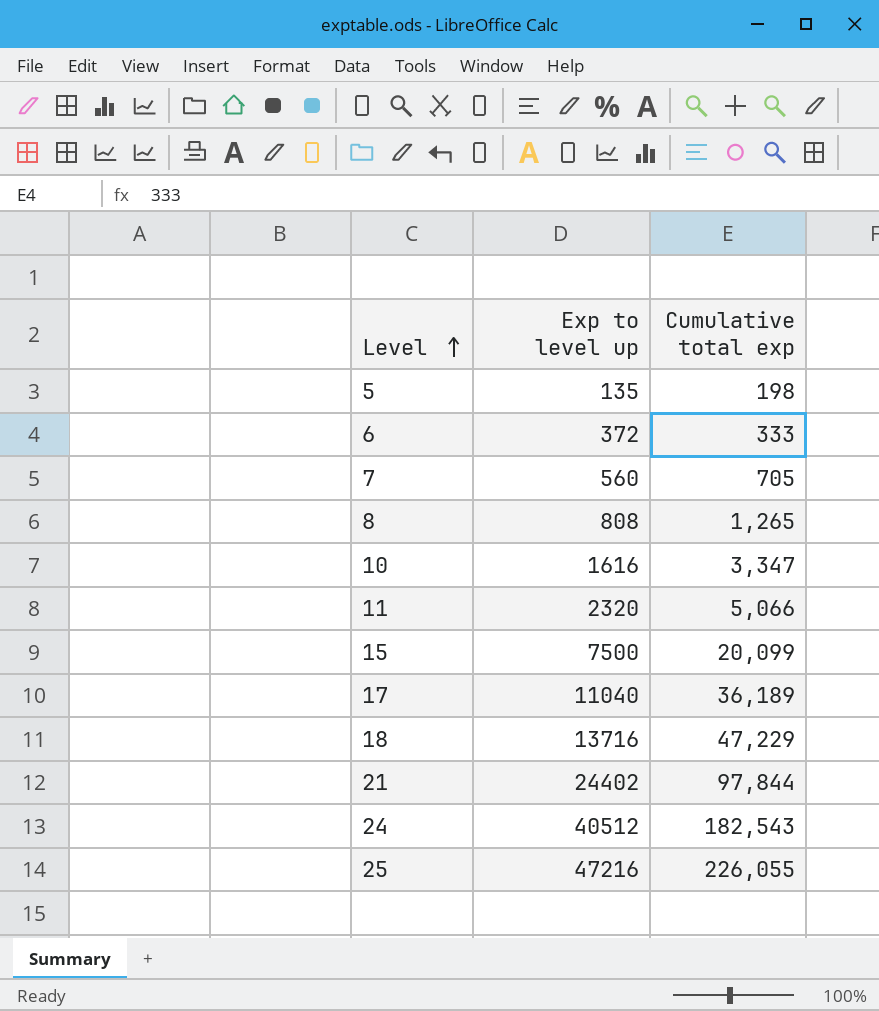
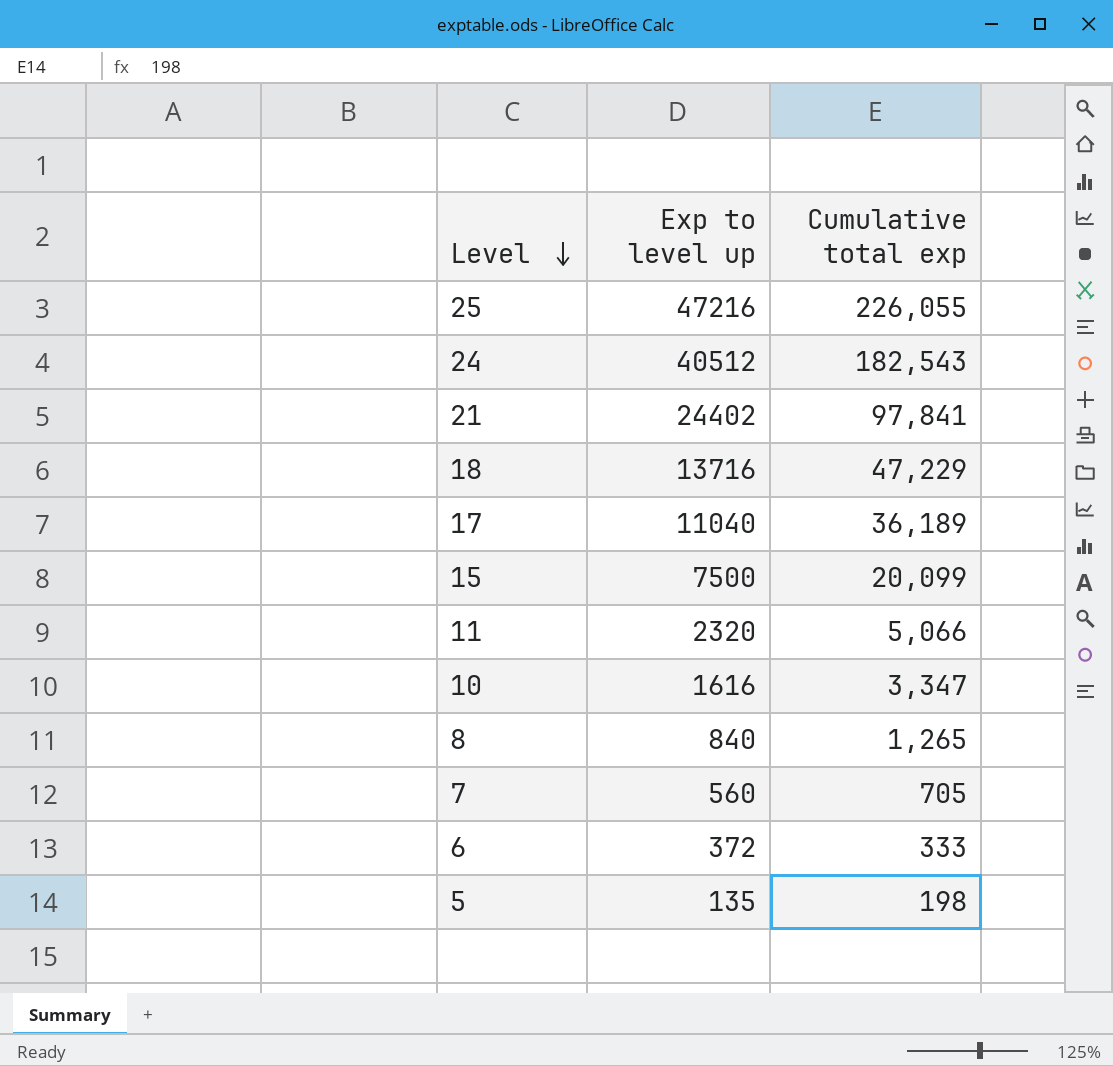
row order: Level ascending -> Level descending
21 | Cumulative total exp: 97,844 -> 97,841
8 | Exp to level up: 808 -> 840

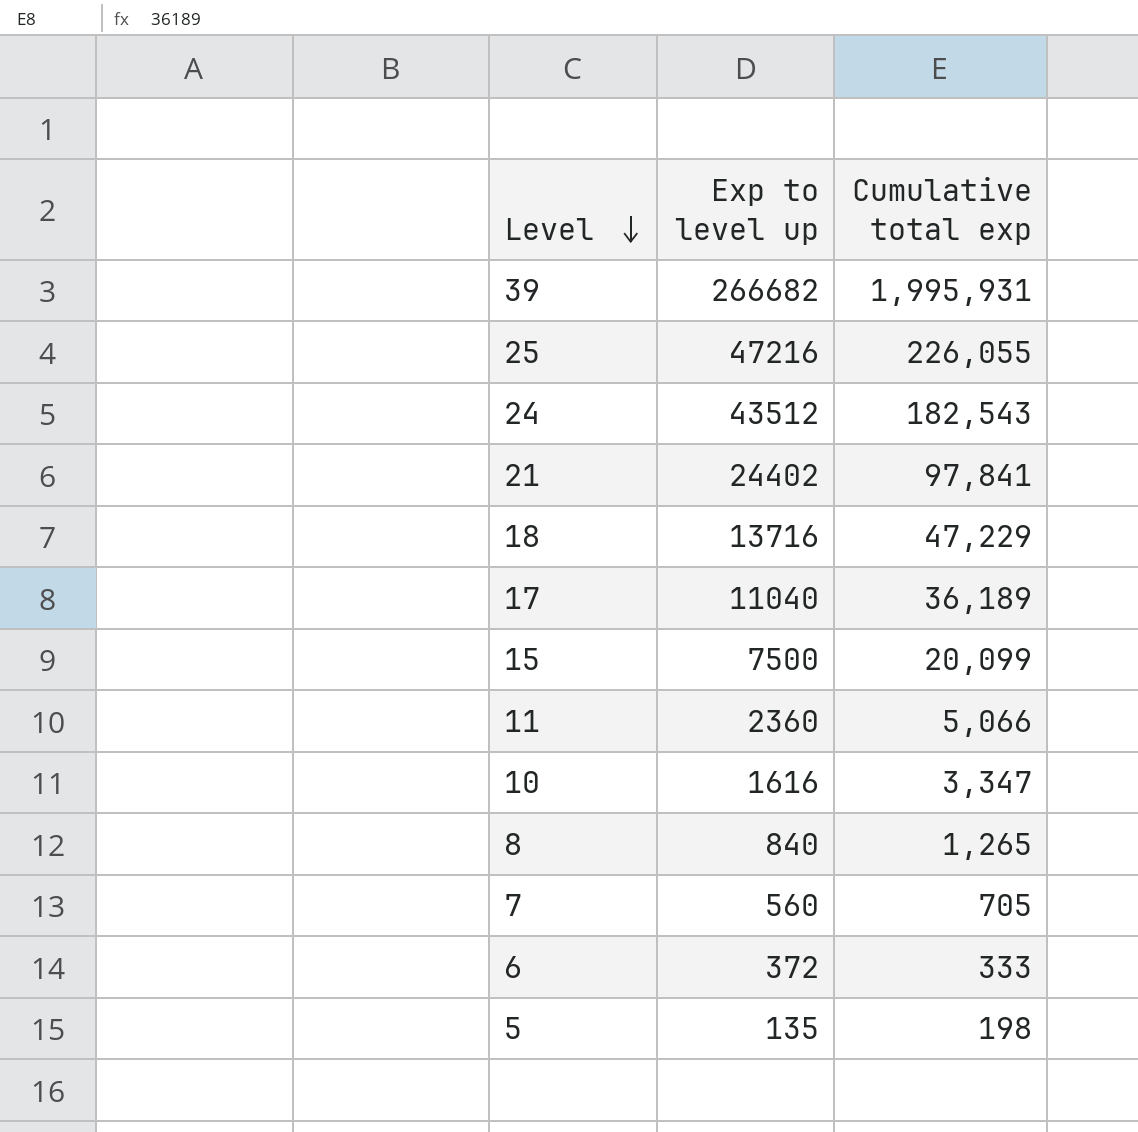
row 39: none -> 266682 | 1,995,931
24 | Exp to level up: 40512 -> 43512
11 | Exp to level up: 2320 -> 2360

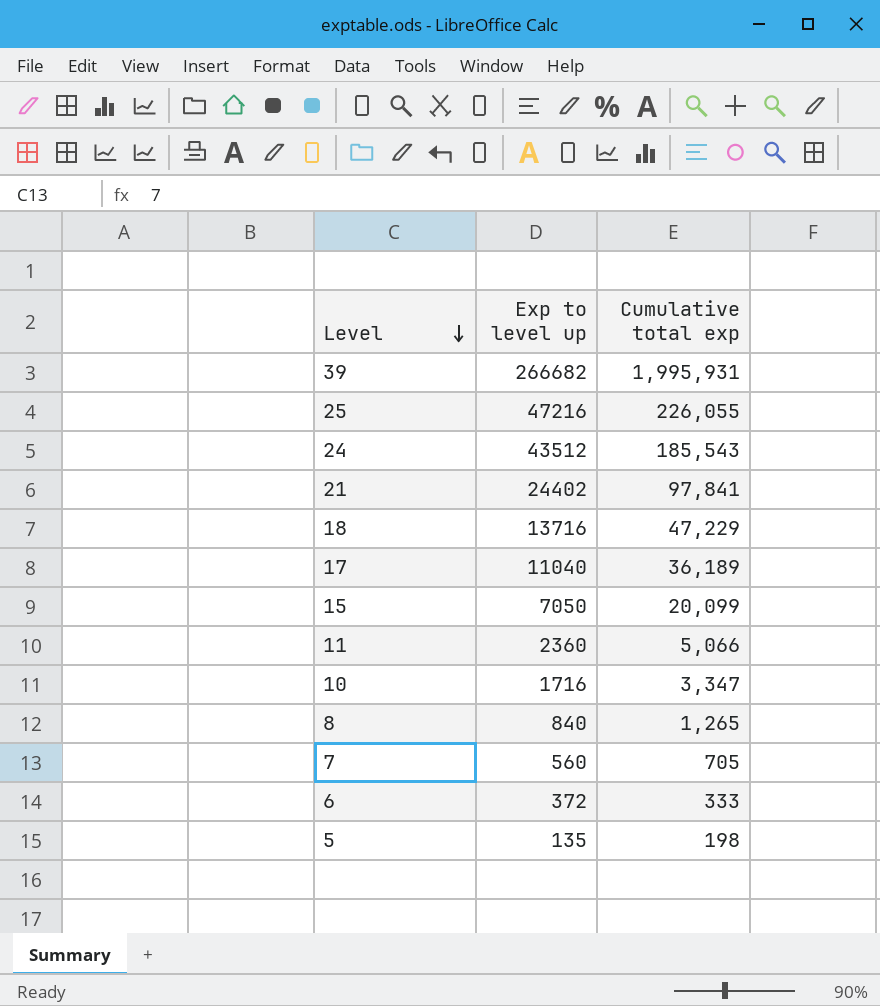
24 | Cumulative total exp: 182,543 -> 185,543
15 | Exp to level up: 7500 -> 7050
10 | Exp to level up: 1616 -> 1716

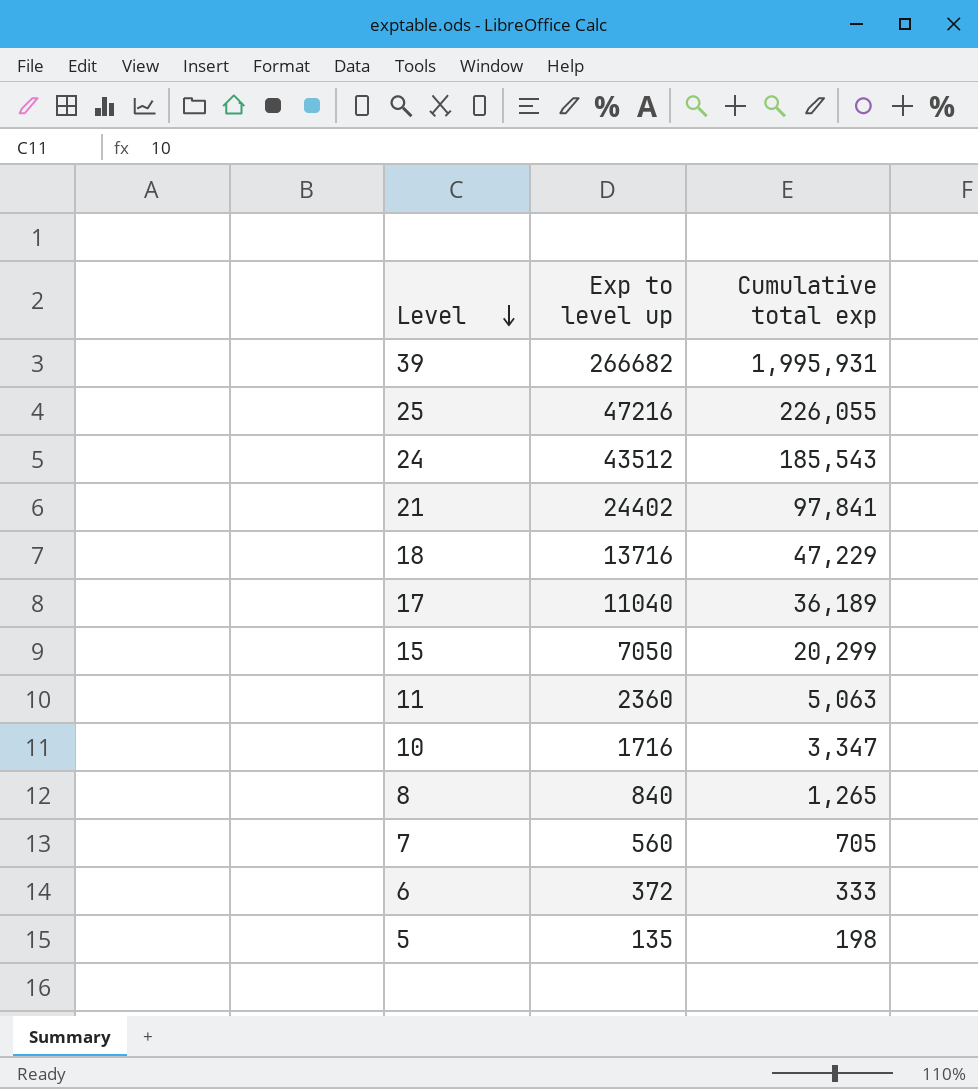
15 | Cumulative total exp: 20,099 -> 20,299
11 | Cumulative total exp: 5,066 -> 5,063

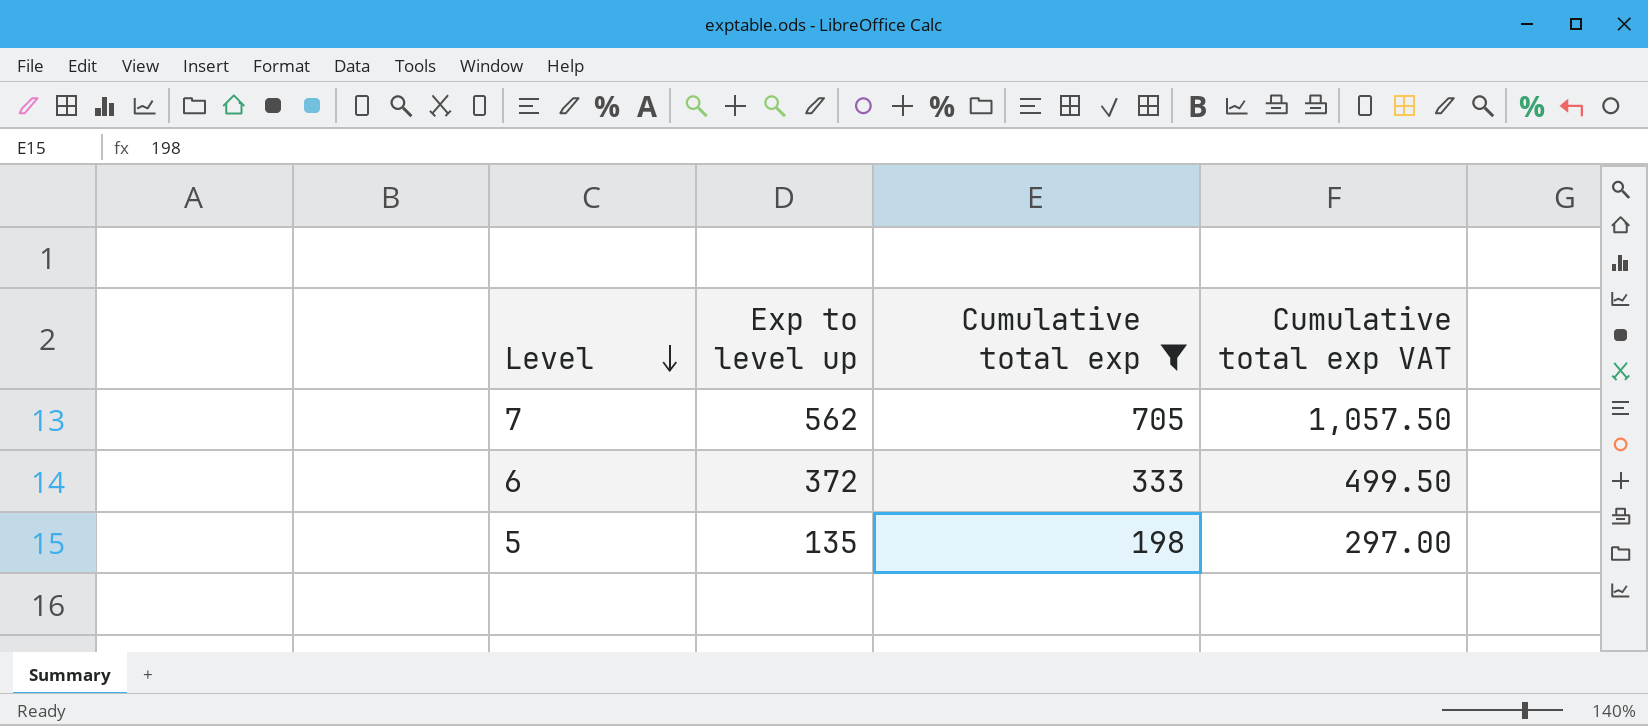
filter: none -> Cumulative total exp <= 705
column Cumulative total exp VAT | formula: none -> [Cumulative total exp] * 1.5
7 | Exp to level up: 560 -> 562

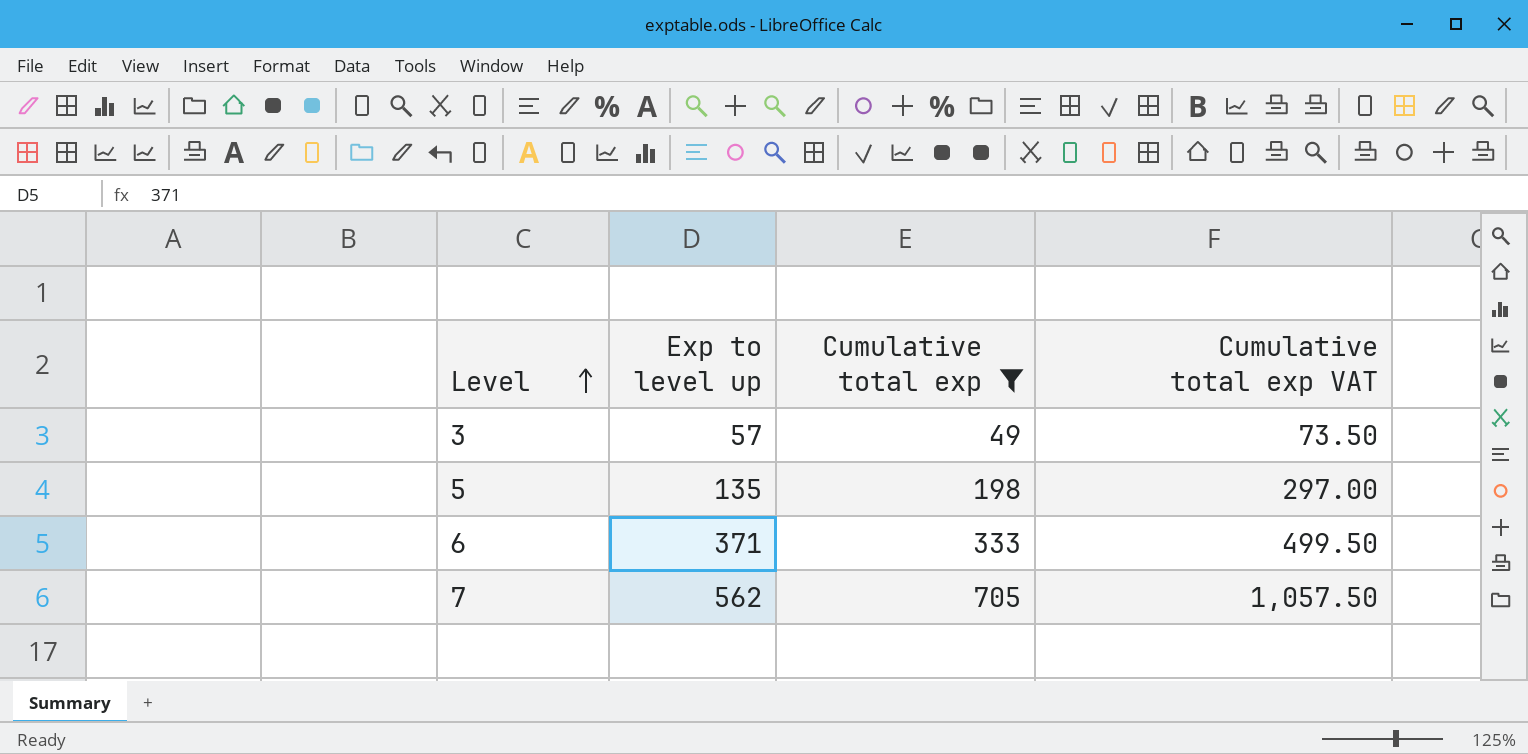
row order: Level descending -> Level ascending
row 3: none -> 57 | 49 | 73.50
6 | Exp to level up: 372 -> 371

